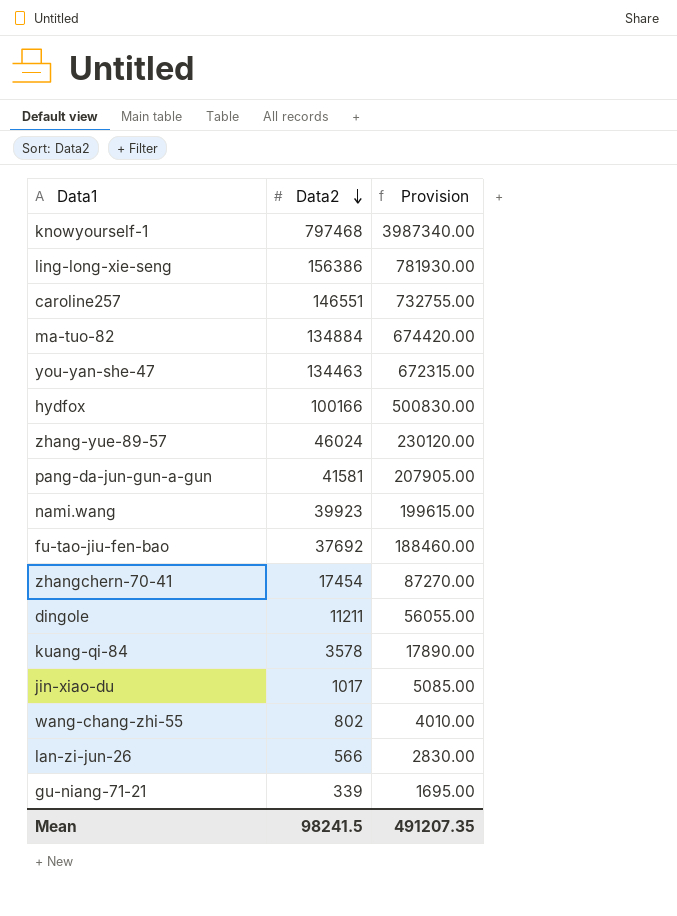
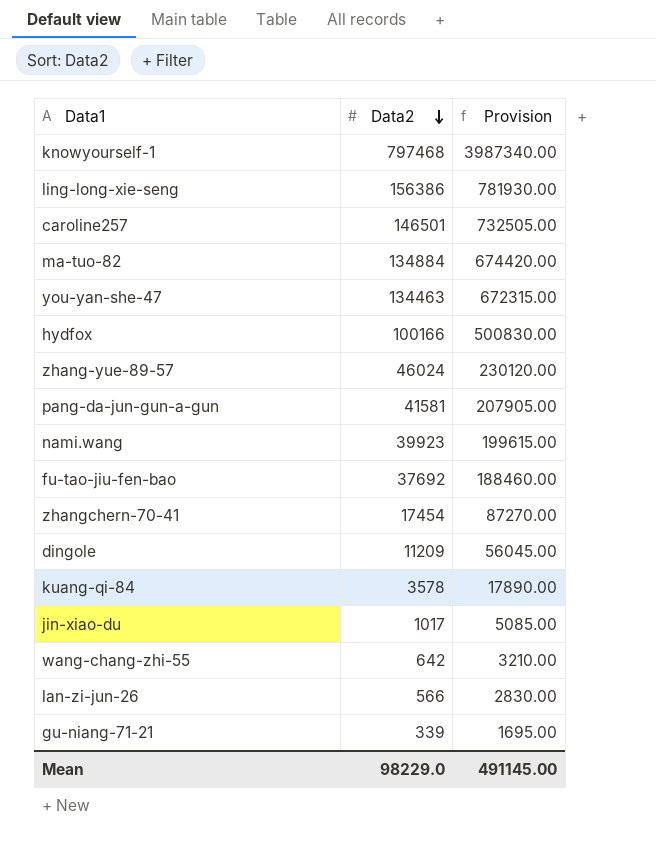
caroline257 | Data2: 146551 -> 146501
caroline257 | Provision: 732755.00 -> 732505.00
dingole | Data2: 11211 -> 11209
dingole | Provision: 56055.00 -> 56045.00
wang-chang-zhi-55 | Data2: 802 -> 642
wang-chang-zhi-55 | Provision: 4010.00 -> 3210.00
Mean | Data2: 98241.5 -> 98229.0
Mean | Provision: 491207.35 -> 491145.00

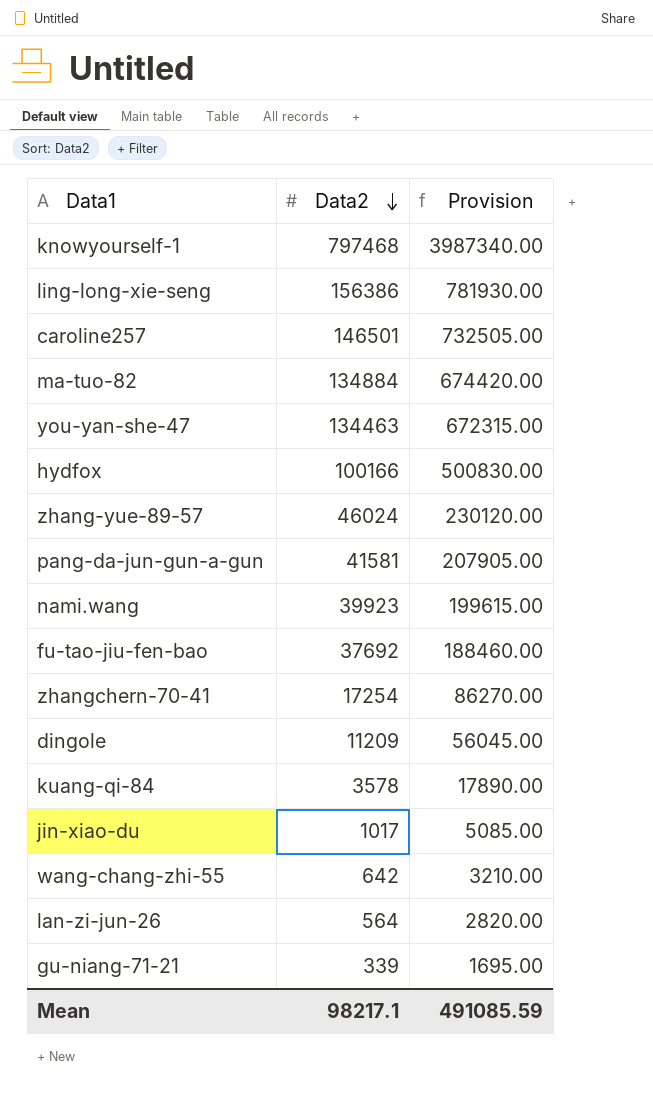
zhangchern-70-41 | Data2: 17454 -> 17254
zhangchern-70-41 | Provision: 87270.00 -> 86270.00
lan-zi-jun-26 | Data2: 566 -> 564
lan-zi-jun-26 | Provision: 2830.00 -> 2820.00
Mean | Data2: 98229.0 -> 98217.1
Mean | Provision: 491145.00 -> 491085.59

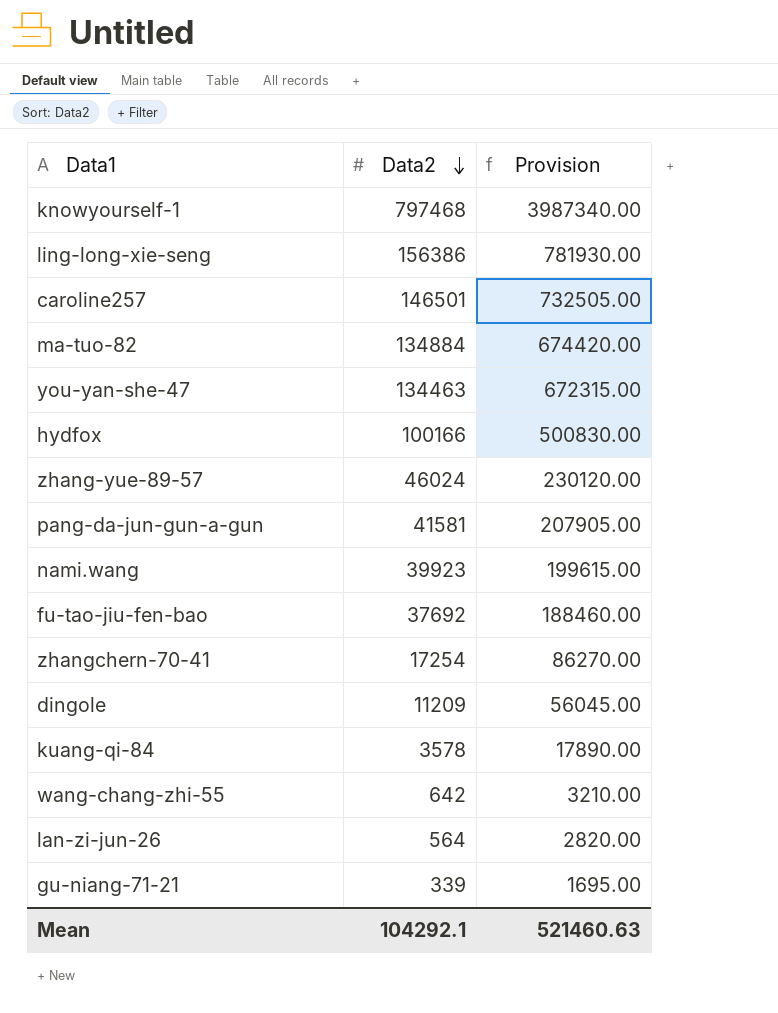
row jin-xiao-du: 1017 | 5085.00 -> none
Mean | Data2: 98217.1 -> 104292.1
Mean | Provision: 491085.59 -> 521460.63

